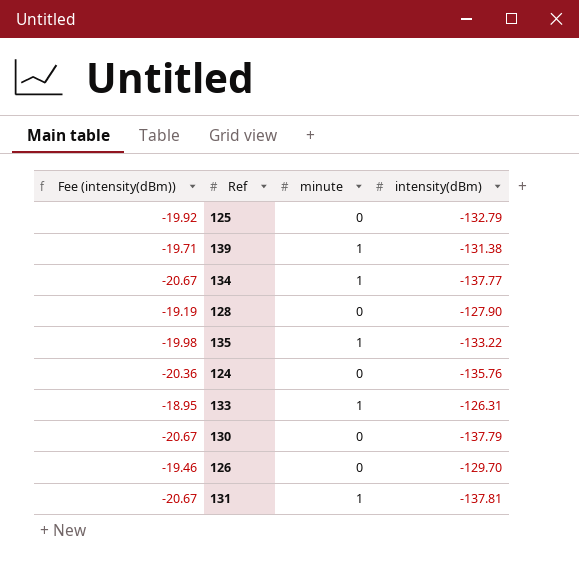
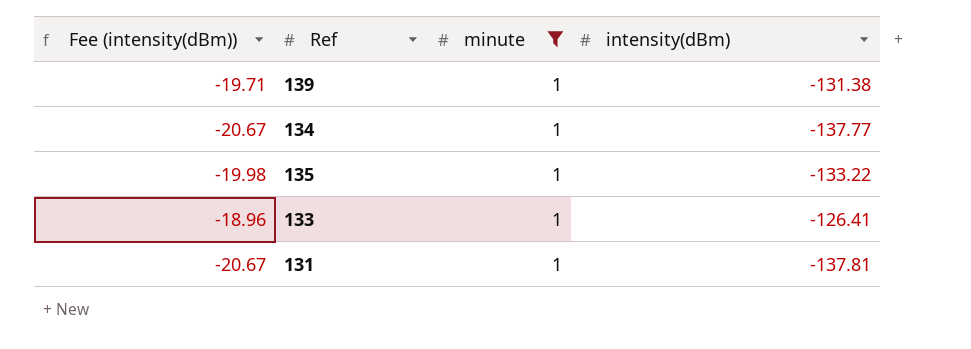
filter: none -> minute = 1
133 | Fee (intensity(dBm)): -18.95 -> -18.96
133 | intensity(dBm): -126.31 -> -126.41

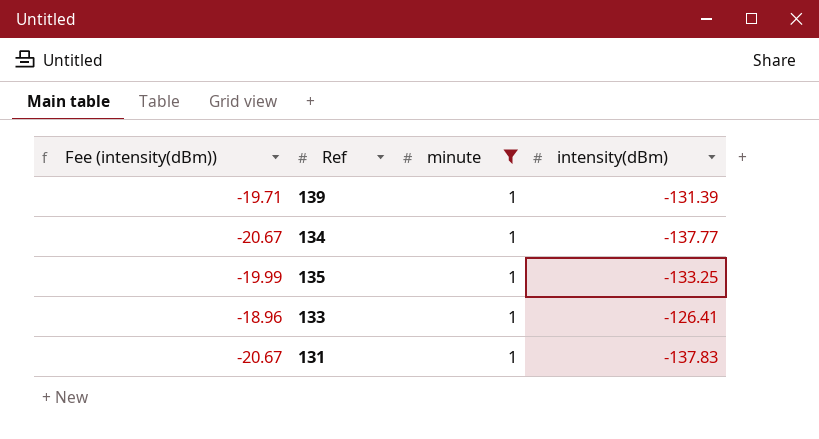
139 | intensity(dBm): -131.38 -> -131.39
135 | Fee (intensity(dBm)): -19.98 -> -19.99
135 | intensity(dBm): -133.22 -> -133.25
131 | intensity(dBm): -137.81 -> -137.83

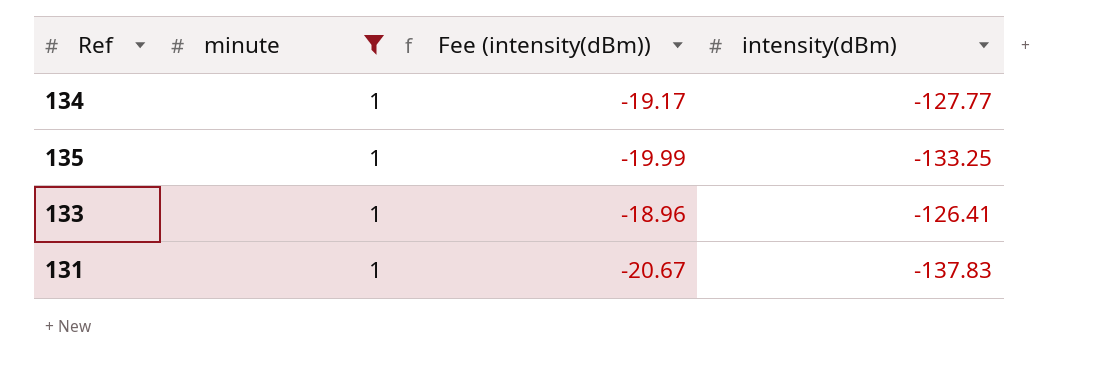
column Fee (intensity(dBm)) | position: 1 -> 3
row 139: -19.71 | 1 | -131.39 -> none
134 | Fee (intensity(dBm)): -20.67 -> -19.17
134 | intensity(dBm): -137.77 -> -127.77

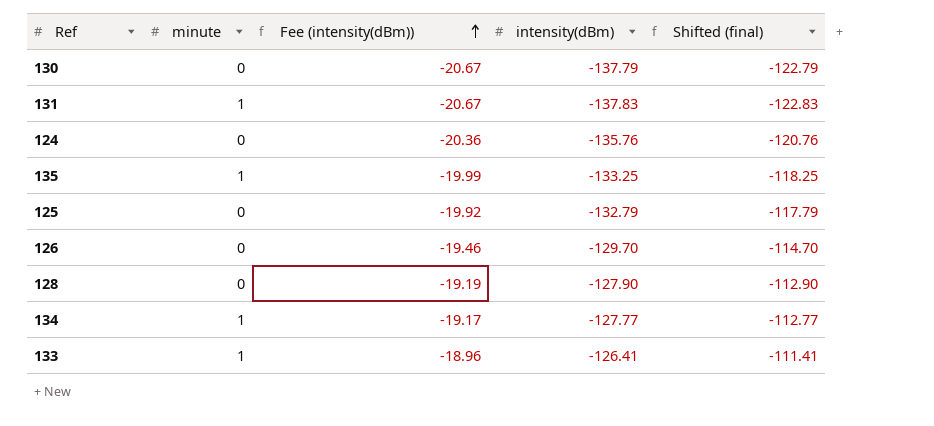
filter: minute = 1 -> none
row order: none -> Fee (intensity(dBm)) ascending
column Shifted (final) | formula: none -> [intensity(dBm)] + 15

